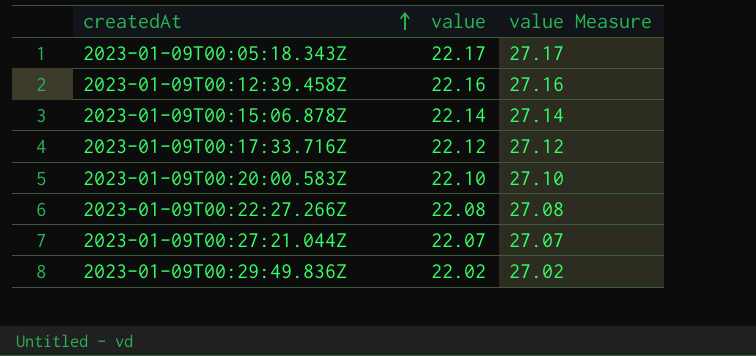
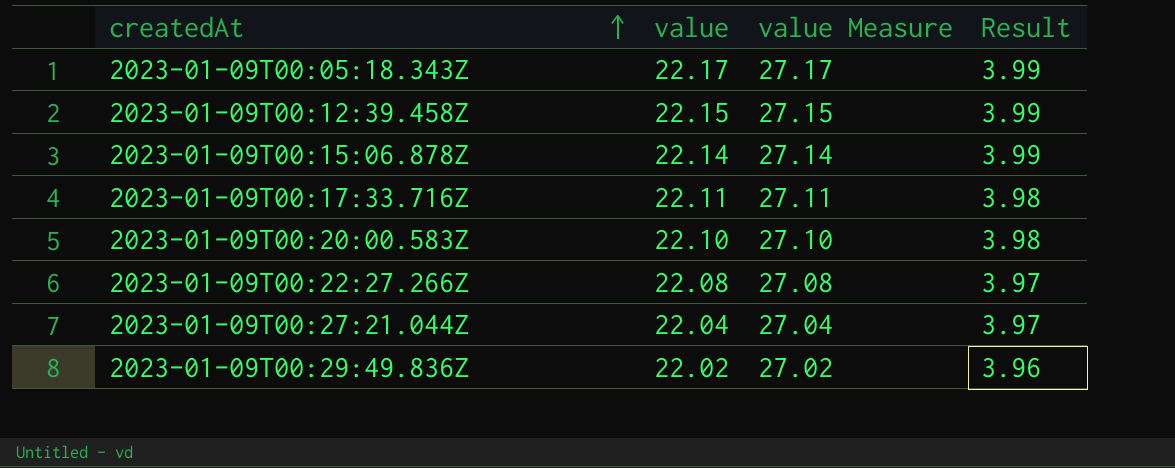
column Result | formula: none -> [value] * 0.18
2023-01-09T00:12:39.458Z | value: 22.16 -> 22.15
2023-01-09T00:12:39.458Z | value Measure: 27.16 -> 27.15
2023-01-09T00:17:33.716Z | value: 22.12 -> 22.11
2023-01-09T00:17:33.716Z | value Measure: 27.12 -> 27.11
2023-01-09T00:27:21.044Z | value: 22.07 -> 22.04
2023-01-09T00:27:21.044Z | value Measure: 27.07 -> 27.04

